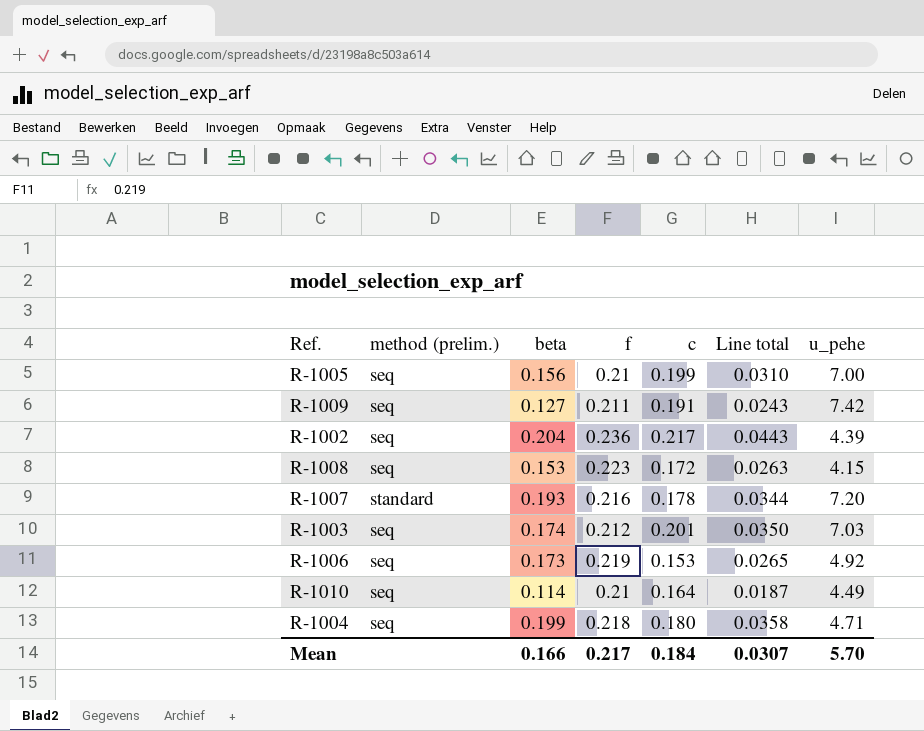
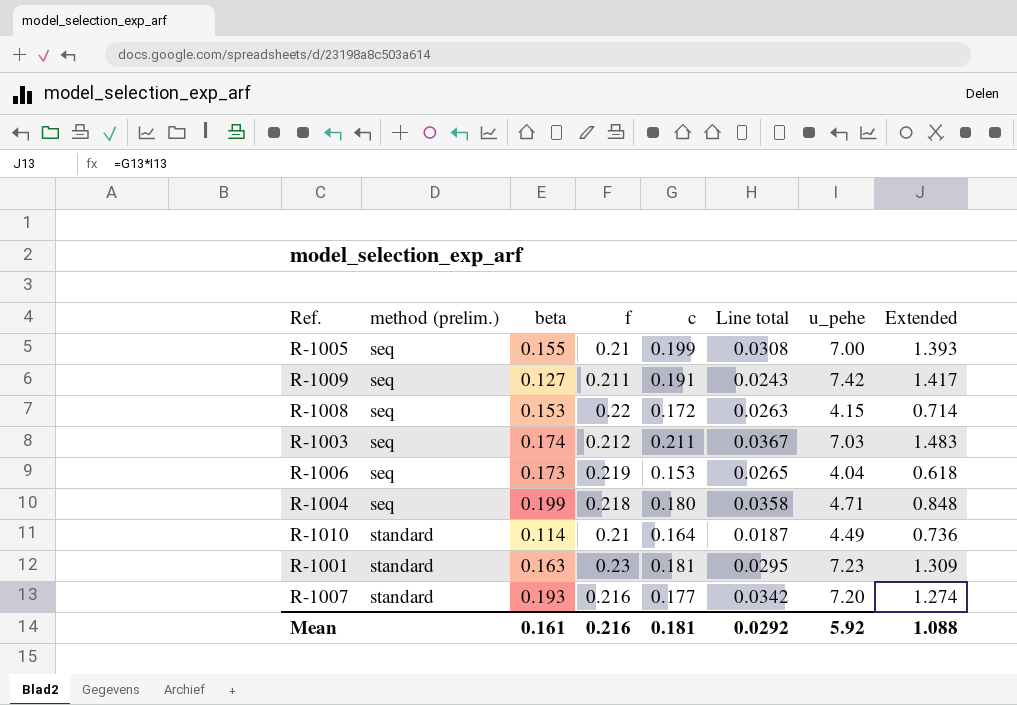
row order: none -> method (prelim.) ascending
column Extended | formula: none -> [c] * [u_pehe]
row R-1002: seq | 0.204 | 0.236 | 0.217 | 0.0443 | 4.39 -> none
R-1005 | beta: 0.156 -> 0.155
R-1005 | Line total: 0.0310 -> 0.0308
R-1008 | f: 0.223 -> 0.22
R-1003 | c: 0.201 -> 0.211
R-1003 | Line total: 0.0350 -> 0.0367
R-1006 | u_pehe: 4.92 -> 4.04
R-1010 | method (prelim.): seq -> standard
row R-1001: none -> standard | 0.163 | 0.23 | 0.181 | 0.0295 | 7.23 | 1.309
R-1007 | c: 0.178 -> 0.177
R-1007 | Line total: 0.0344 -> 0.0342
Mean | beta: 0.166 -> 0.161
Mean | f: 0.217 -> 0.216
Mean | c: 0.184 -> 0.181
Mean | Line total: 0.0307 -> 0.0292
Mean | u_pehe: 5.70 -> 5.92

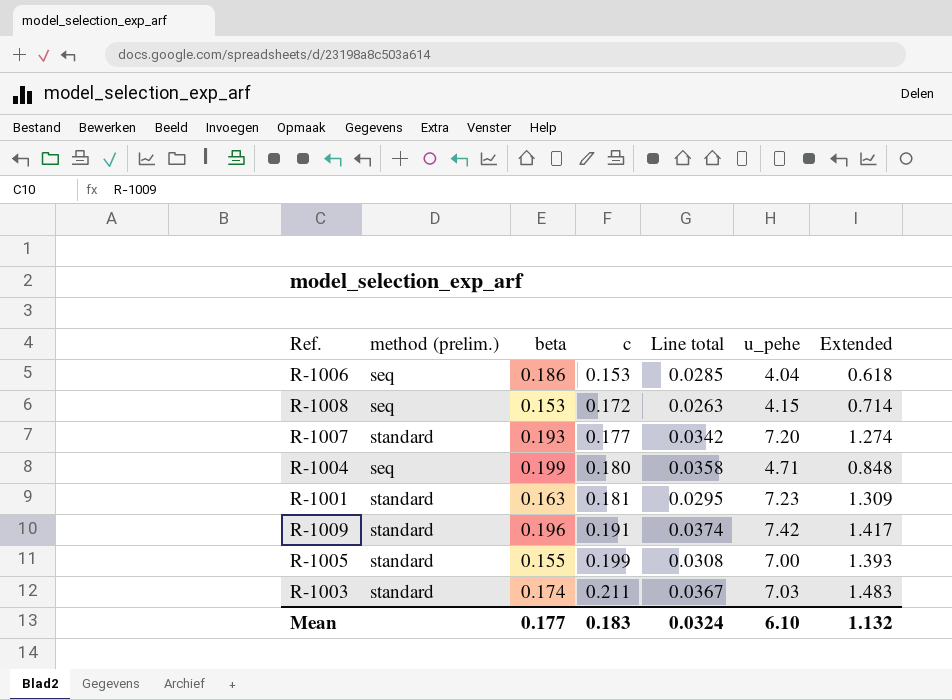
row order: method (prelim.) ascending -> c ascending
column f | position: 4 -> none
row R-1010: standard | 0.114 | 0.21 | 0.164 | 0.0187 | 4.49 | 0.736 -> none
R-1006 | beta: 0.173 -> 0.186
R-1006 | Line total: 0.0265 -> 0.0285
R-1009 | method (prelim.): seq -> standard
R-1009 | beta: 0.127 -> 0.196
R-1009 | Line total: 0.0243 -> 0.0374
R-1005 | method (prelim.): seq -> standard
R-1003 | method (prelim.): seq -> standard
Mean | beta: 0.161 -> 0.177
Mean | c: 0.181 -> 0.183
Mean | Line total: 0.0292 -> 0.0324
Mean | u_pehe: 5.92 -> 6.10
Mean | Extended: 1.088 -> 1.132

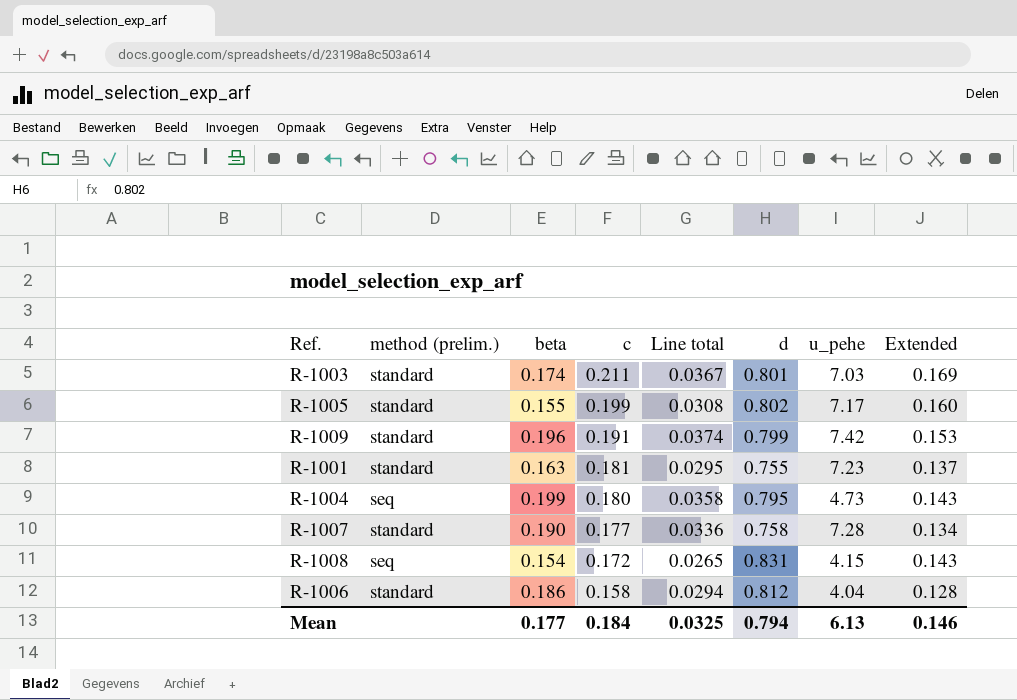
row order: c ascending -> c descending
column d | position: none -> 6
column Extended | formula: [c] * [u_pehe] -> [c] * [d]
R-1005 | u_pehe: 7.00 -> 7.17
R-1004 | u_pehe: 4.71 -> 4.73
R-1007 | beta: 0.193 -> 0.190
R-1007 | Line total: 0.0342 -> 0.0336
R-1007 | u_pehe: 7.20 -> 7.28
R-1008 | beta: 0.153 -> 0.154
R-1008 | Line total: 0.0263 -> 0.0265
R-1006 | method (prelim.): seq -> standard
R-1006 | c: 0.153 -> 0.158
R-1006 | Line total: 0.0285 -> 0.0294
Mean | c: 0.183 -> 0.184
Mean | Line total: 0.0324 -> 0.0325
Mean | u_pehe: 6.10 -> 6.13
Mean | Extended: 1.132 -> 0.146

